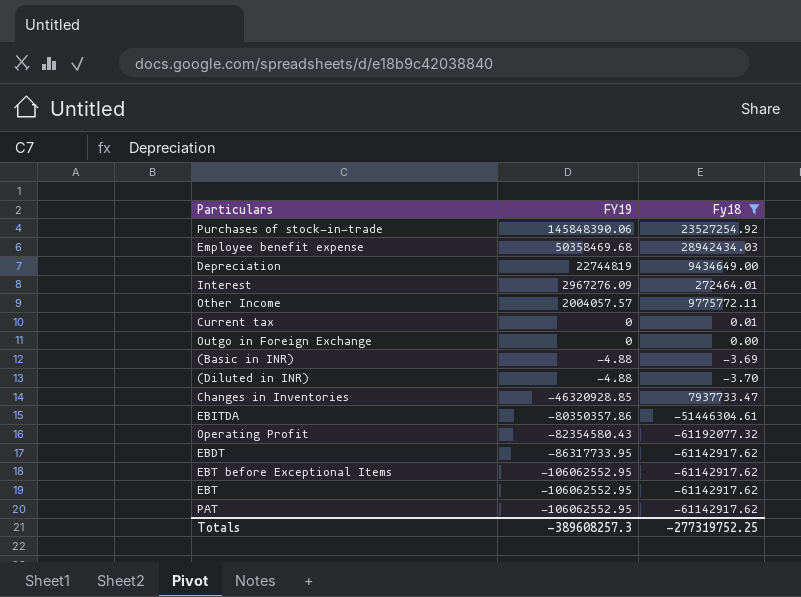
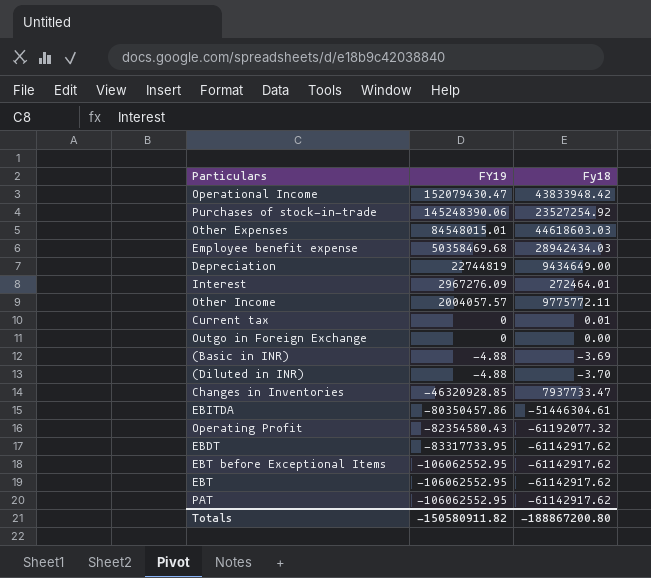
filter: Fy18 <= 28942434.03 -> none
Purchases of stock-in-trade | FY19: 145848390.06 -> 145248390.06
EBITDA | FY19: -80350357.86 -> -80350457.86
EBDT | FY19: -86317733.95 -> -83317733.95
Totals | FY19: -389608257.3 -> -150580911.82
Totals | Fy18: -277319752.25 -> -188867200.80

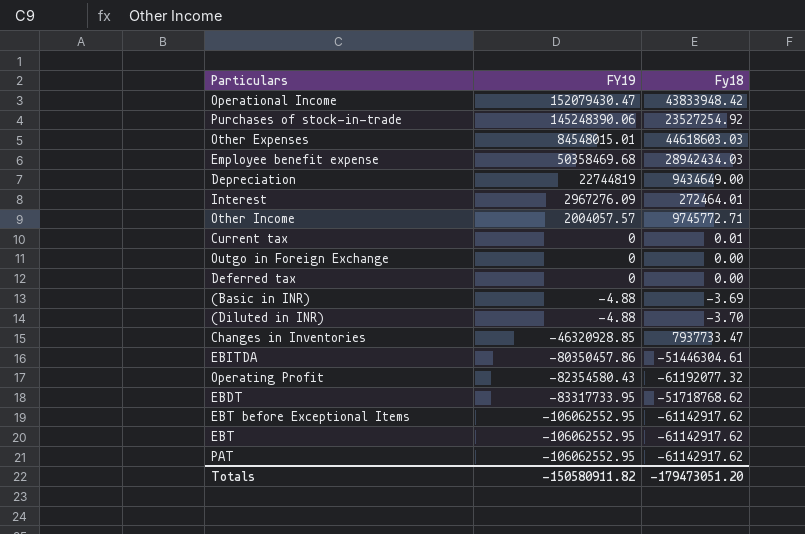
Other Income | Fy18: 9775772.11 -> 9745772.71
row Deferred tax: none -> 0 | 0.00
EBDT | Fy18: -61142917.62 -> -51718768.62
Totals | Fy18: -188867200.80 -> -179473051.20

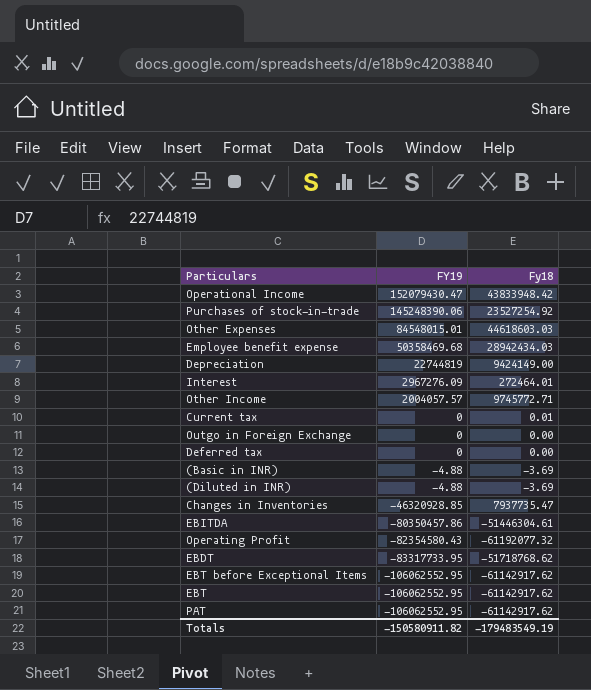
Depreciation | Fy18: 9434649.00 -> 9424149.00
(Diluted in INR) | Fy18: -3.70 -> -3.69
Changes in Inventories | Fy18: 7937733.47 -> 7937735.47
Totals | Fy18: -179473051.20 -> -179483549.19

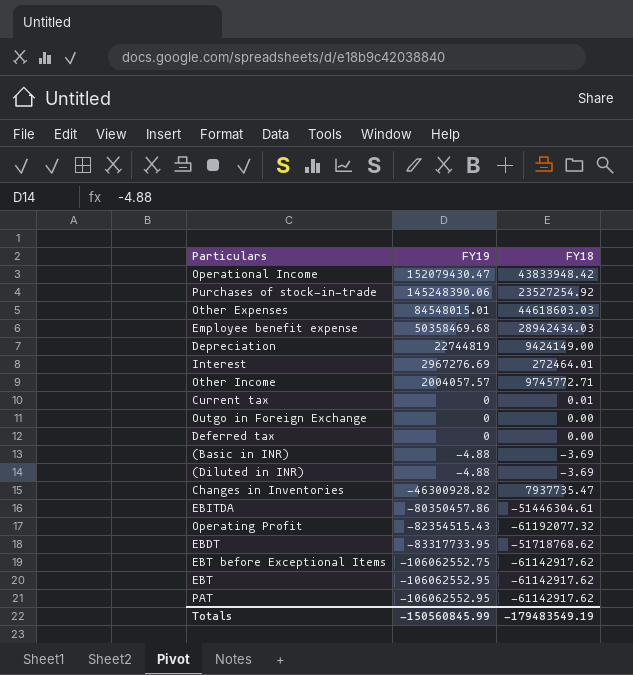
column name: Fy18 -> FY18
Interest | FY19: 2967276.09 -> 2967276.69
Changes in Inventories | FY19: -46320928.85 -> -46300928.82
Operating Profit | FY19: -82354580.43 -> -82354515.43
EBT before Exceptional Items | FY19: -106062552.95 -> -106062552.75
Totals | FY19: -150580911.82 -> -150560845.99

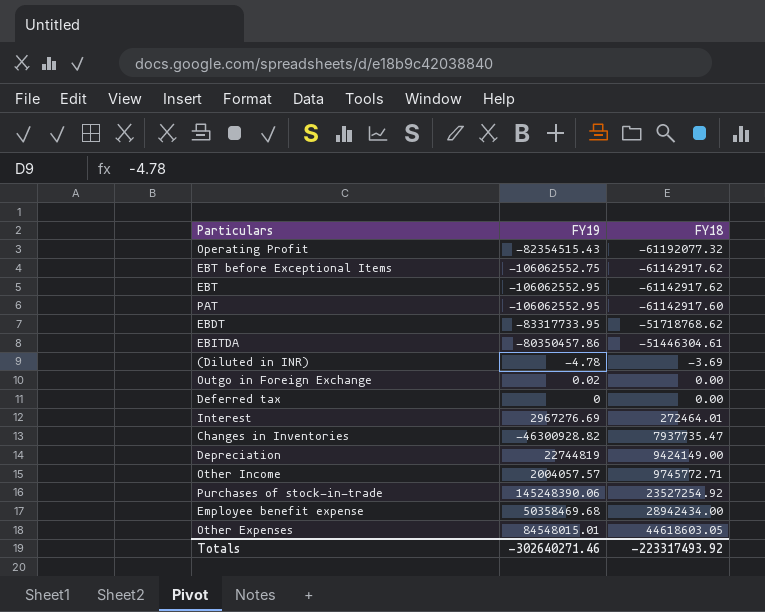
row order: FY19 descending -> FY18 ascending
row Operational Income: 152079430.47 | 43833948.42 -> none
row Current tax: 0 | 0.01 -> none
row (Basic in INR): -4.88 | -3.69 -> none
PAT | FY18: -61142917.62 -> -61142917.60
(Diluted in INR) | FY19: -4.88 -> -4.78
Outgo in Foreign Exchange | FY19: 0 -> 0.02
Employee benefit expense | FY18: 28942434.03 -> 28942434.00
Other Expenses | FY18: 44618603.03 -> 44618603.05
Totals | FY19: -150560845.99 -> -302640271.46
Totals | FY18: -179483549.19 -> -223317493.92

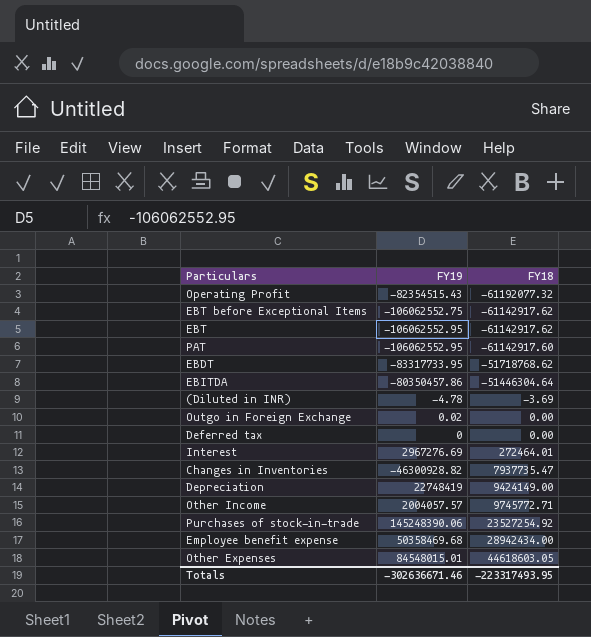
EBITDA | FY18: -51446304.61 -> -51446304.64
Depreciation | FY19: 22744819 -> 22748419
Totals | FY19: -302640271.46 -> -302636671.46
Totals | FY18: -223317493.92 -> -223317493.95

